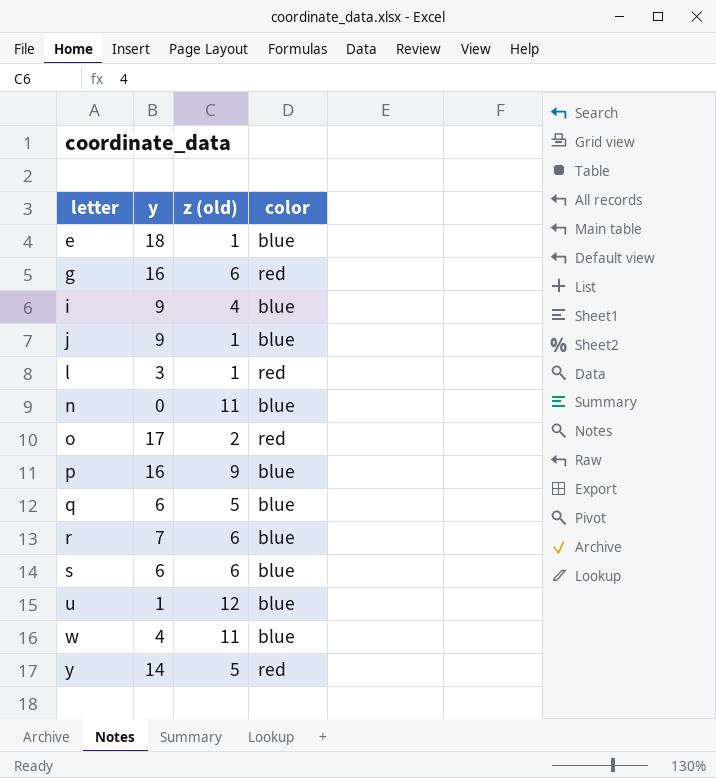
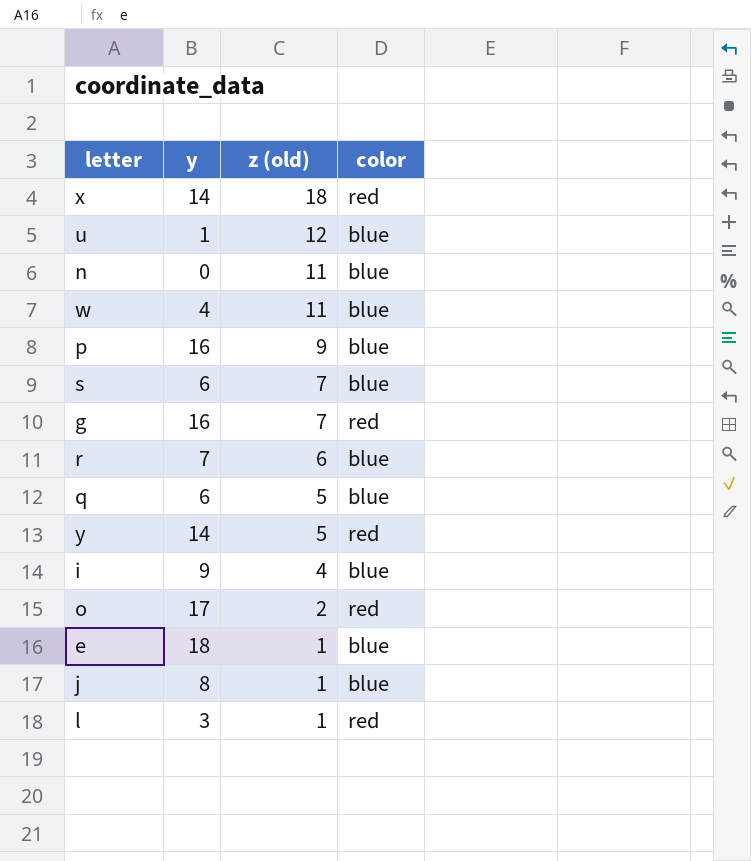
row order: letter ascending -> z (old) descending
row x: none -> 14 | 18 | red
s | z (old): 6 -> 7
g | z (old): 6 -> 7
j | y: 9 -> 8

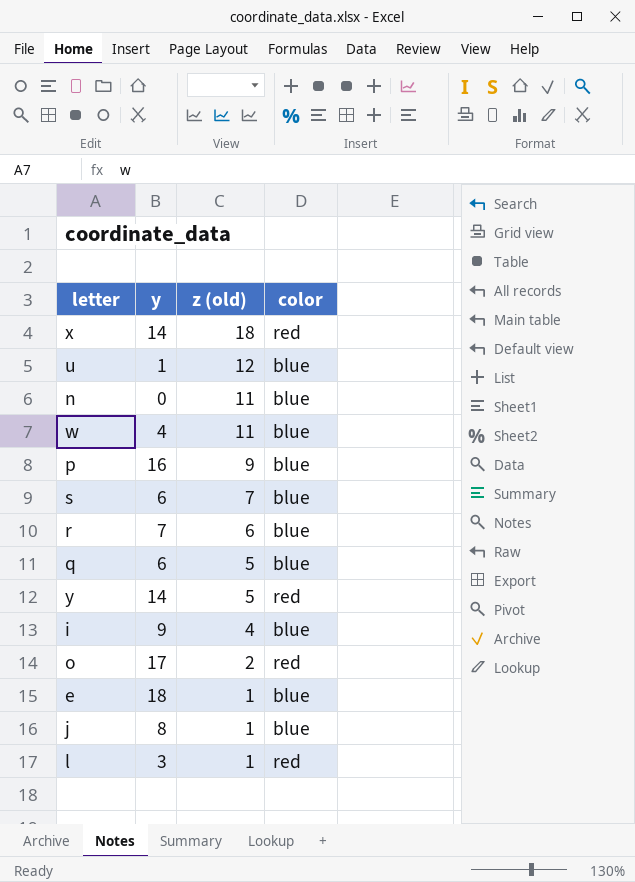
row g: 16 | 7 | red -> none

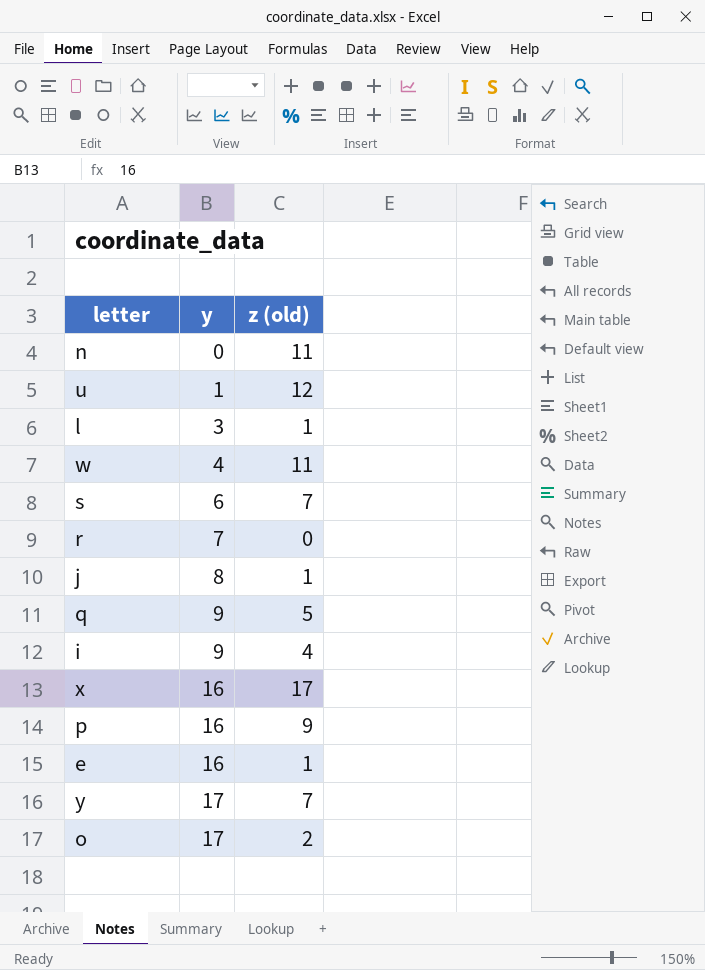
row order: z (old) descending -> y ascending
column color | position: 4 -> none
r | z (old): 6 -> 0
q | y: 6 -> 9
x | y: 14 -> 16
x | z (old): 18 -> 17
e | y: 18 -> 16
y | y: 14 -> 17
y | z (old): 5 -> 7

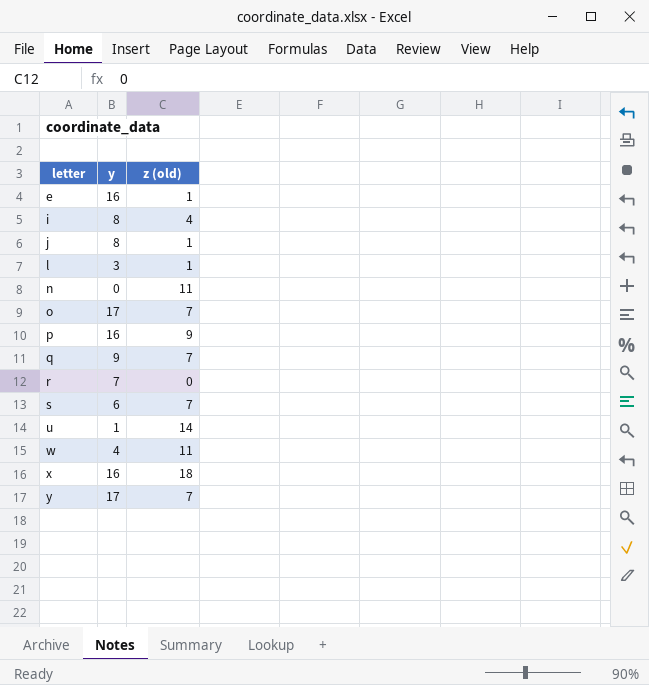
row order: y ascending -> letter ascending
i | y: 9 -> 8
o | z (old): 2 -> 7
q | z (old): 5 -> 7
u | z (old): 12 -> 14
x | z (old): 17 -> 18

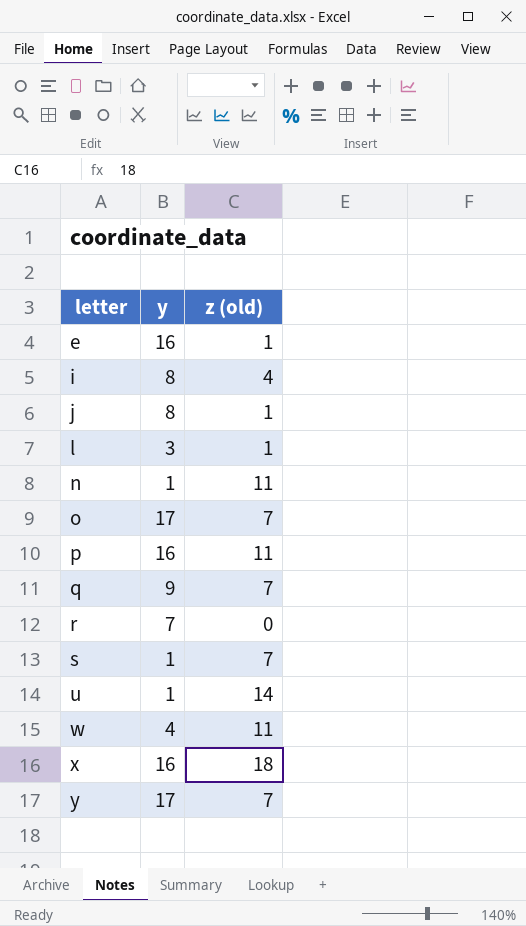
n | y: 0 -> 1
p | z (old): 9 -> 11
s | y: 6 -> 1

